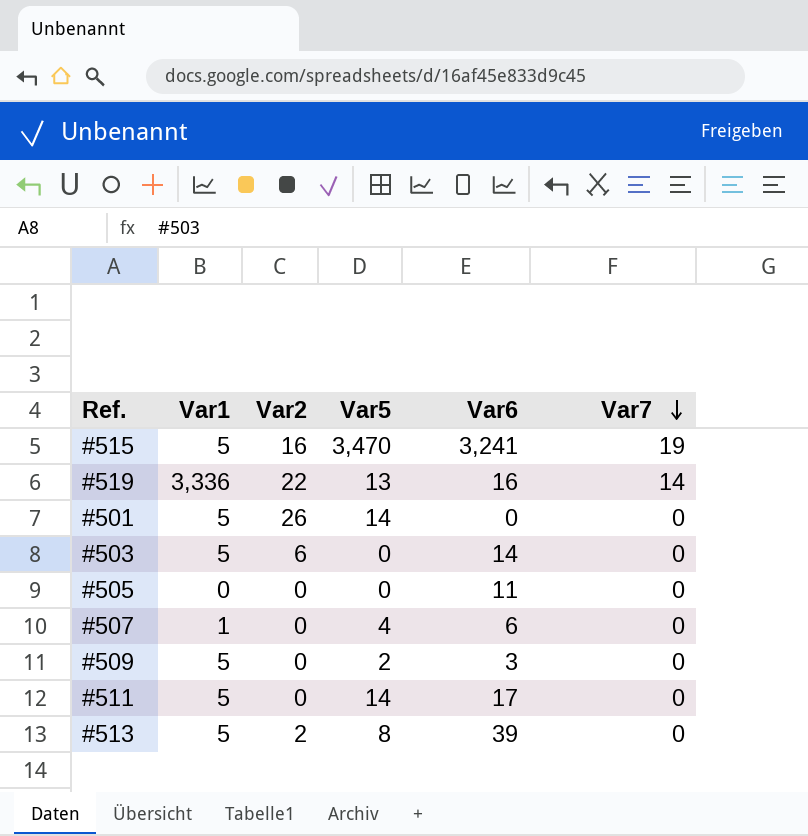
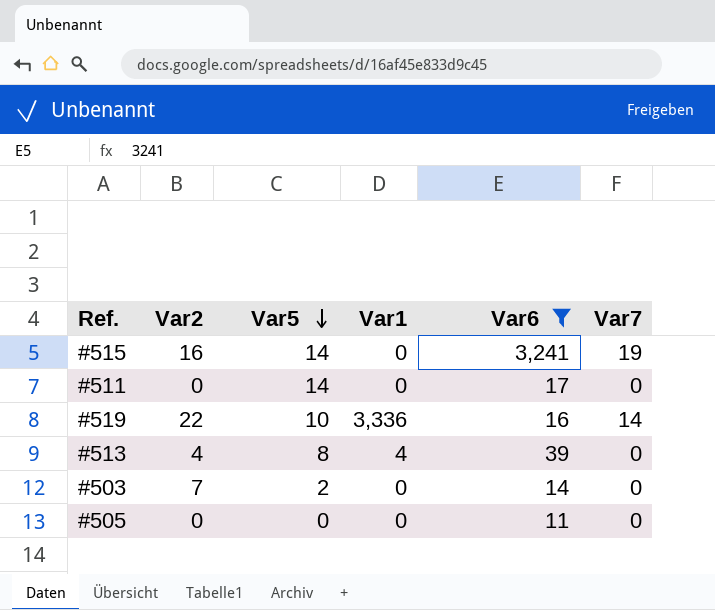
filter: none -> Var6 >= 11
row order: Var7 descending -> Var5 descending
column Var1 | position: 2 -> 4
#515 | Var5: 3,470 -> 14
#515 | Var1: 5 -> 0
#511 | Var1: 5 -> 0
#519 | Var5: 13 -> 10
#513 | Var2: 2 -> 4
#513 | Var1: 5 -> 4
#503 | Var2: 6 -> 7
#503 | Var5: 0 -> 2
#503 | Var1: 5 -> 0

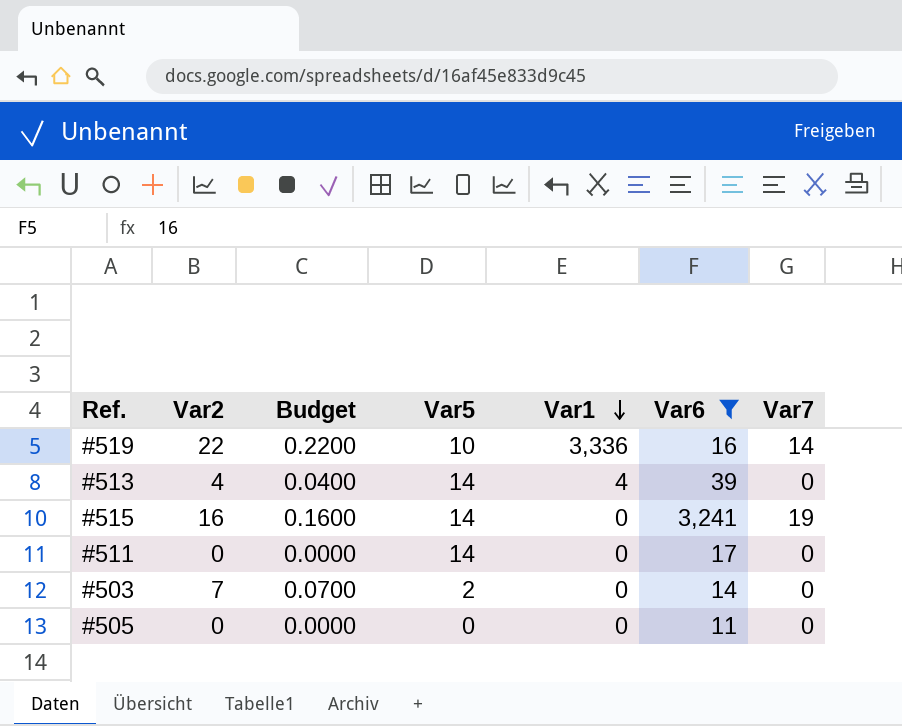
row order: Var5 descending -> Var1 descending
column Budget | formula: none -> [Var2] * 0.01
#513 | Var5: 8 -> 14

